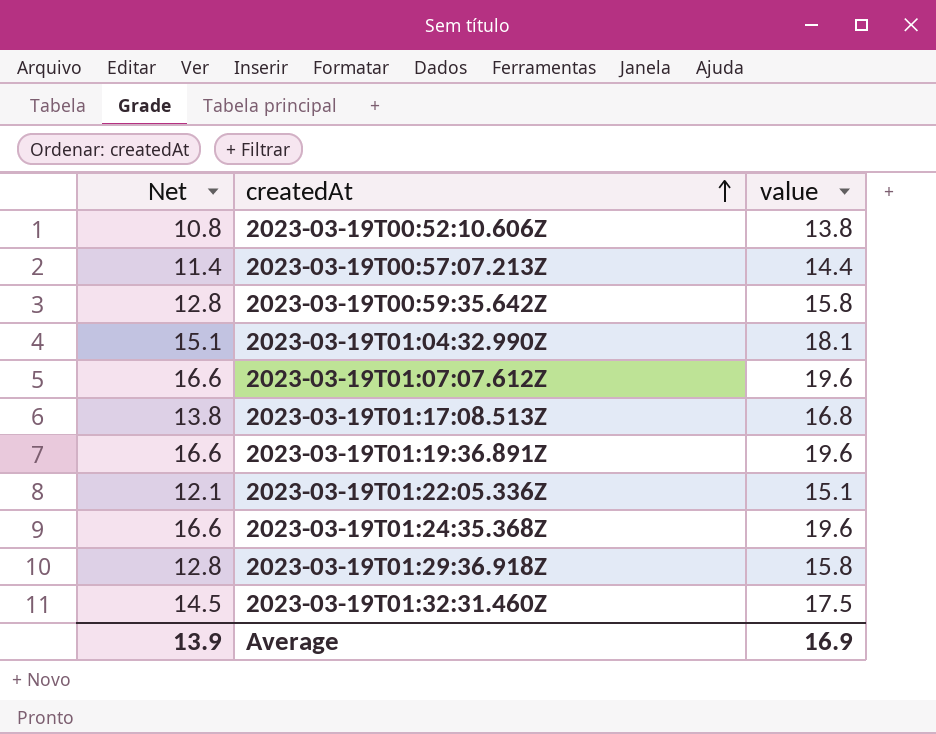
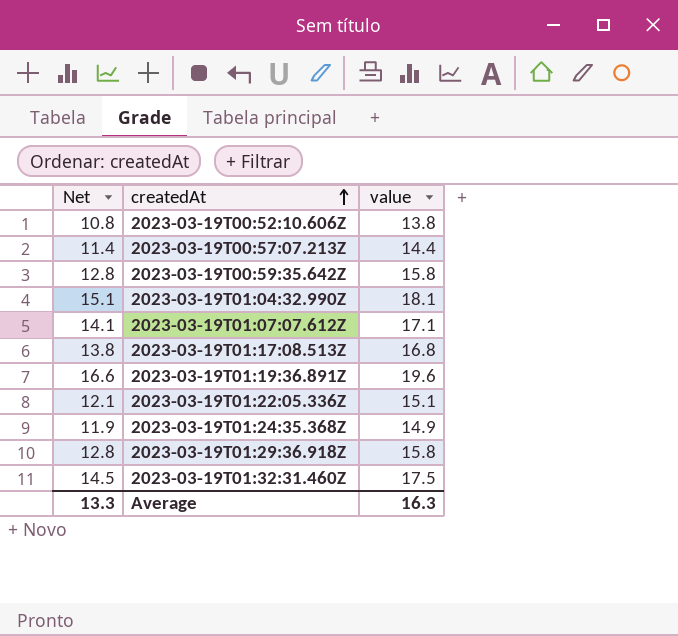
2023-03-19T01:07:07.612Z | Net: 16.6 -> 14.1
2023-03-19T01:07:07.612Z | value: 19.6 -> 17.1
2023-03-19T01:24:35.368Z | Net: 16.6 -> 11.9
2023-03-19T01:24:35.368Z | value: 19.6 -> 14.9
Average | Net: 13.9 -> 13.3
Average | value: 16.9 -> 16.3

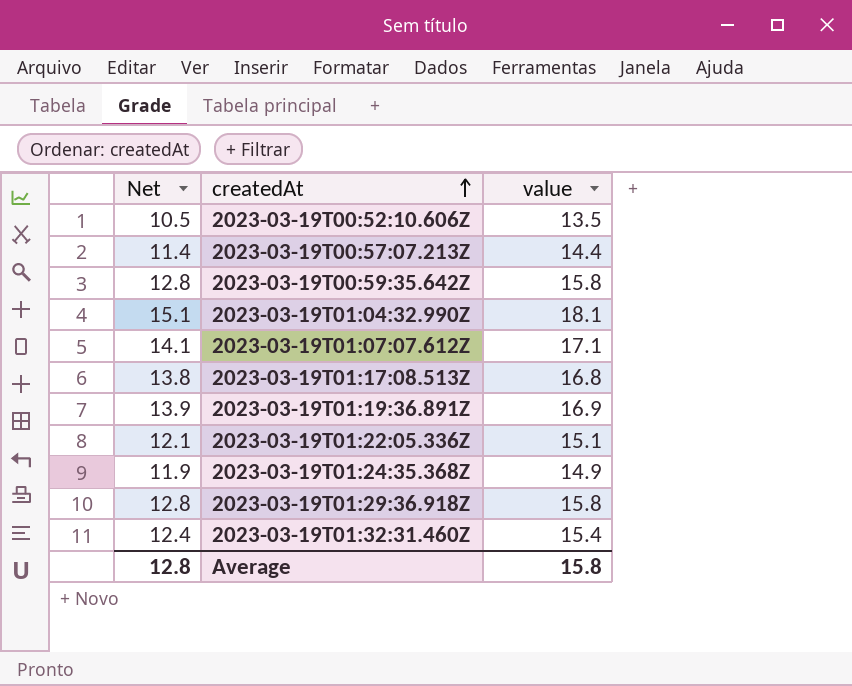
2023-03-19T00:52:10.606Z | Net: 10.8 -> 10.5
2023-03-19T00:52:10.606Z | value: 13.8 -> 13.5
2023-03-19T01:19:36.891Z | Net: 16.6 -> 13.9
2023-03-19T01:19:36.891Z | value: 19.6 -> 16.9
2023-03-19T01:32:31.460Z | Net: 14.5 -> 12.4
2023-03-19T01:32:31.460Z | value: 17.5 -> 15.4
Average | Net: 13.3 -> 12.8
Average | value: 16.3 -> 15.8

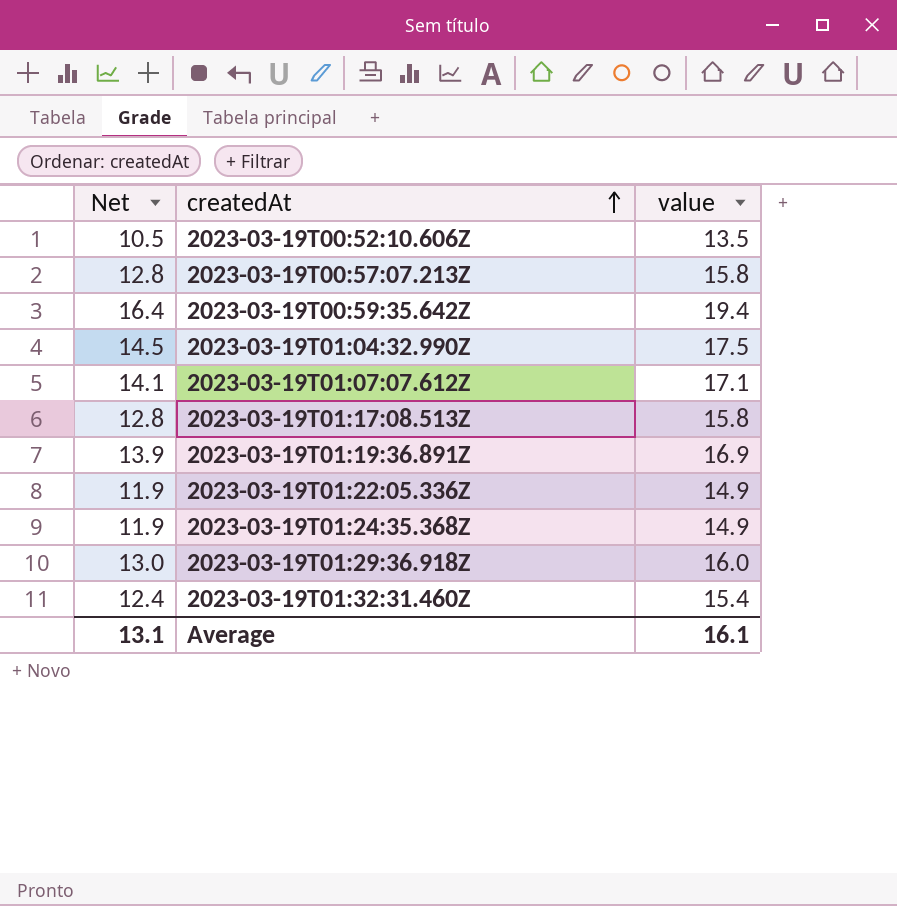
2023-03-19T00:57:07.213Z | Net: 11.4 -> 12.8
2023-03-19T00:57:07.213Z | value: 14.4 -> 15.8
2023-03-19T00:59:35.642Z | Net: 12.8 -> 16.4
2023-03-19T00:59:35.642Z | value: 15.8 -> 19.4
2023-03-19T01:04:32.990Z | Net: 15.1 -> 14.5
2023-03-19T01:04:32.990Z | value: 18.1 -> 17.5
2023-03-19T01:17:08.513Z | Net: 13.8 -> 12.8
2023-03-19T01:17:08.513Z | value: 16.8 -> 15.8
2023-03-19T01:22:05.336Z | Net: 12.1 -> 11.9
2023-03-19T01:22:05.336Z | value: 15.1 -> 14.9
2023-03-19T01:29:36.918Z | Net: 12.8 -> 13.0
2023-03-19T01:29:36.918Z | value: 15.8 -> 16.0
Average | Net: 12.8 -> 13.1
Average | value: 15.8 -> 16.1

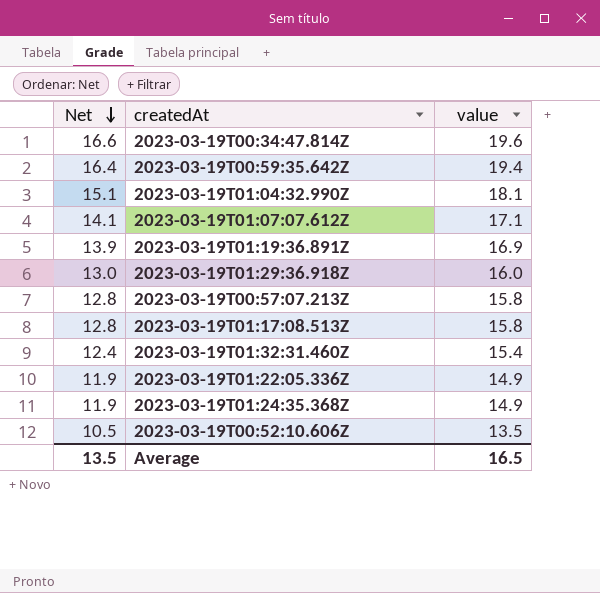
row order: createdAt ascending -> Net descending
row 2023-03-19T00:34:47.814Z: none -> 16.6 | 19.6
2023-03-19T01:04:32.990Z | Net: 14.5 -> 15.1
2023-03-19T01:04:32.990Z | value: 17.5 -> 18.1
Average | Net: 13.1 -> 13.5
Average | value: 16.1 -> 16.5

